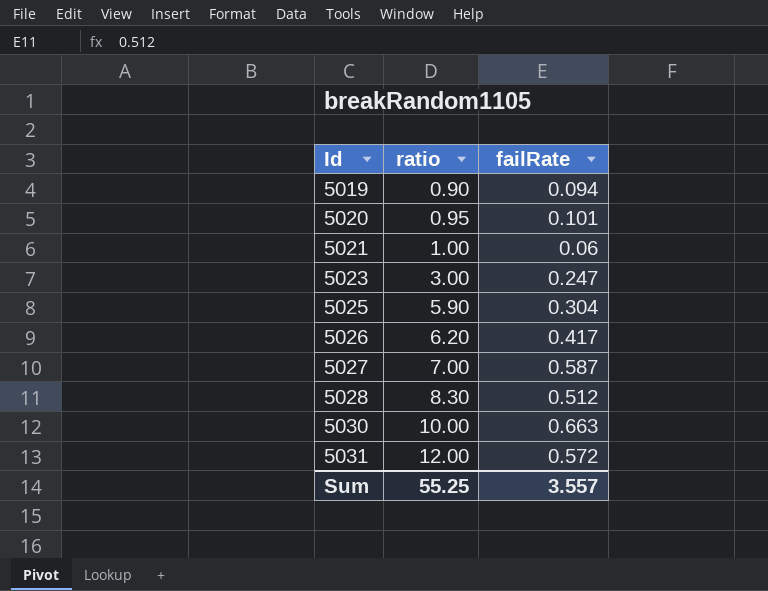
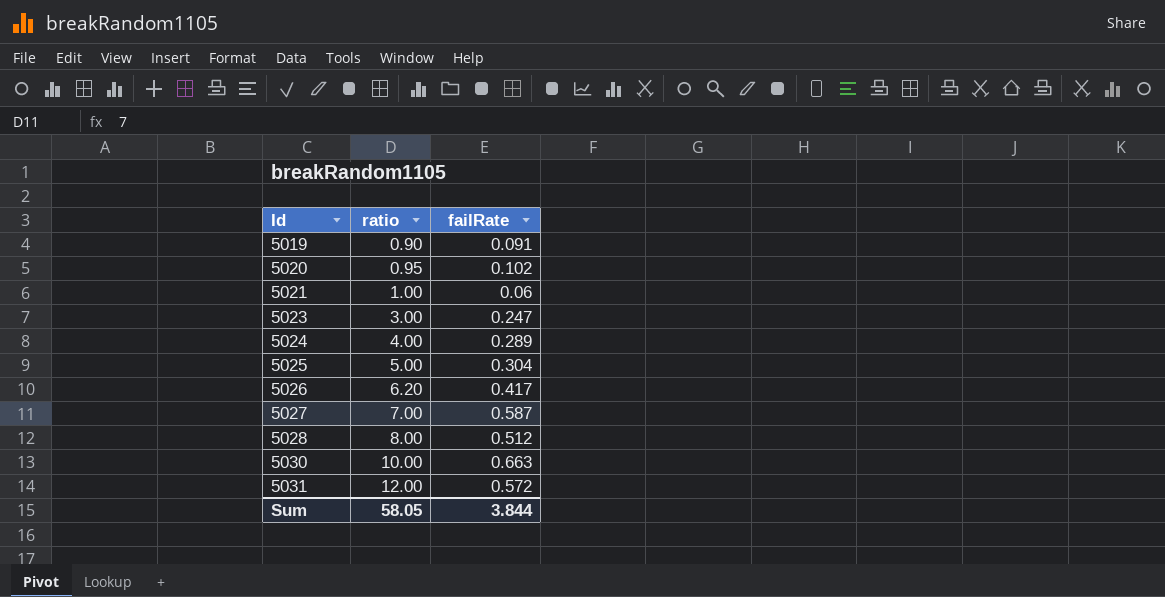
5019 | failRate: 0.094 -> 0.091
5020 | failRate: 0.101 -> 0.102
row 5024: none -> 4.00 | 0.289
5025 | ratio: 5.90 -> 5.00
5028 | ratio: 8.30 -> 8.00
Sum | ratio: 55.25 -> 58.05
Sum | failRate: 3.557 -> 3.844

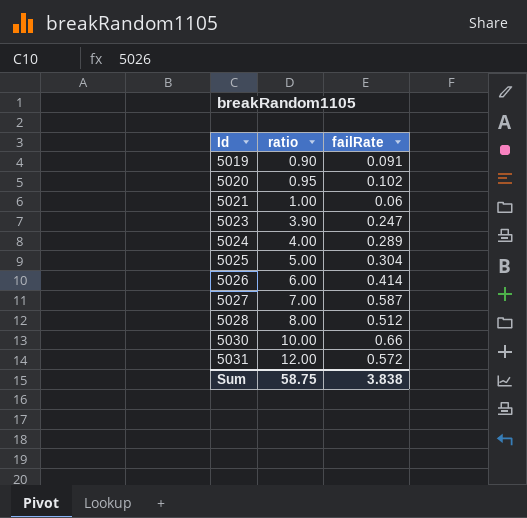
5023 | ratio: 3.00 -> 3.90
5026 | ratio: 6.20 -> 6.00
5026 | failRate: 0.417 -> 0.414
5030 | failRate: 0.663 -> 0.66
Sum | ratio: 58.05 -> 58.75
Sum | failRate: 3.844 -> 3.838

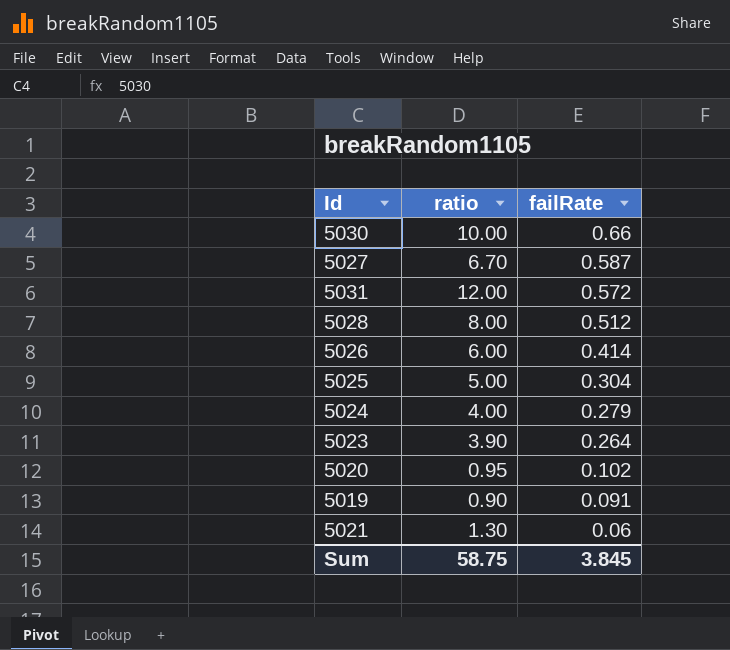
row order: Id ascending -> failRate descending
5027 | ratio: 7.00 -> 6.70
5024 | failRate: 0.289 -> 0.279
5023 | failRate: 0.247 -> 0.264
5021 | ratio: 1.00 -> 1.30
Sum | failRate: 3.838 -> 3.845

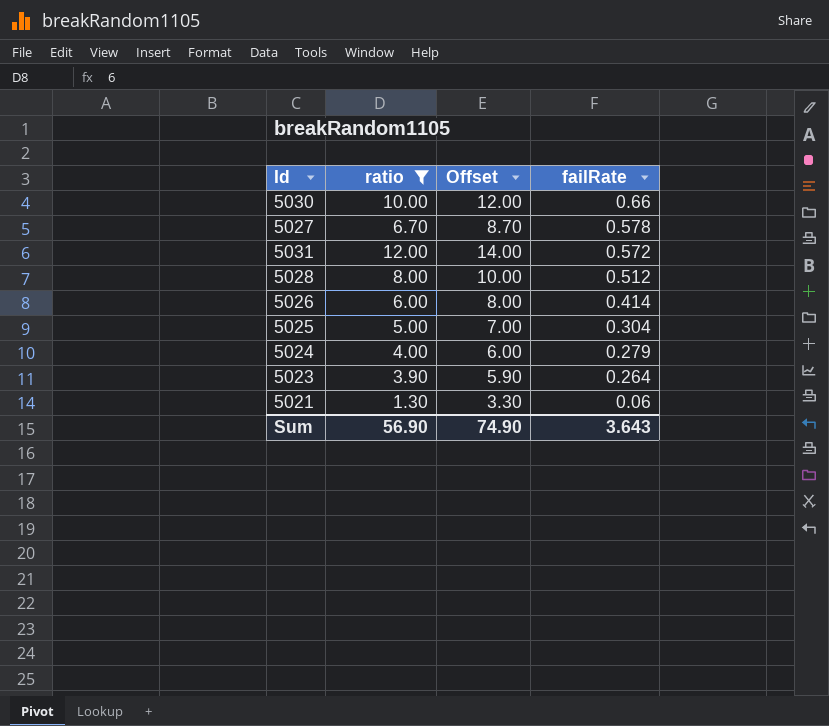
filter: none -> ratio >= 1.30
column Offset | formula: none -> [ratio] + 2
5027 | failRate: 0.587 -> 0.578
Sum | ratio: 58.75 -> 56.90
Sum | failRate: 3.845 -> 3.643

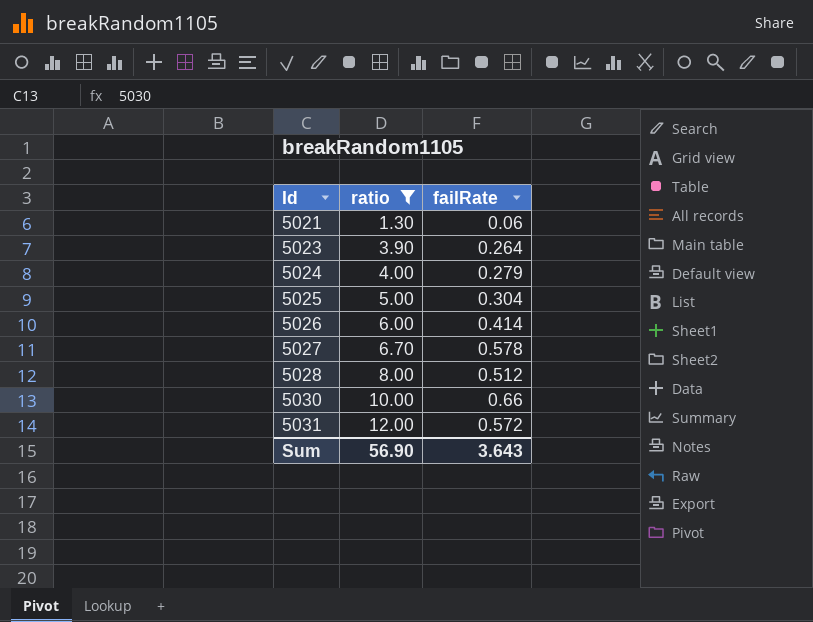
row order: failRate descending -> Id ascending
column Offset | formula: [ratio] + 2 -> none

